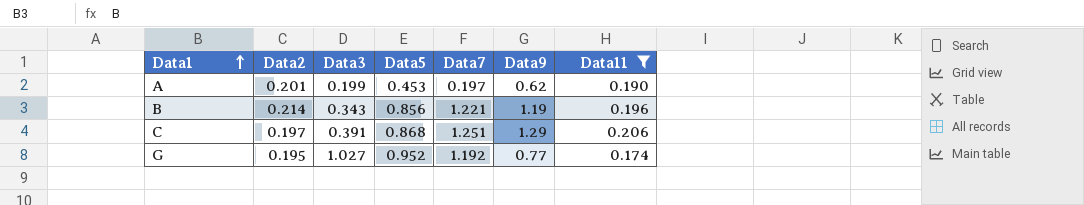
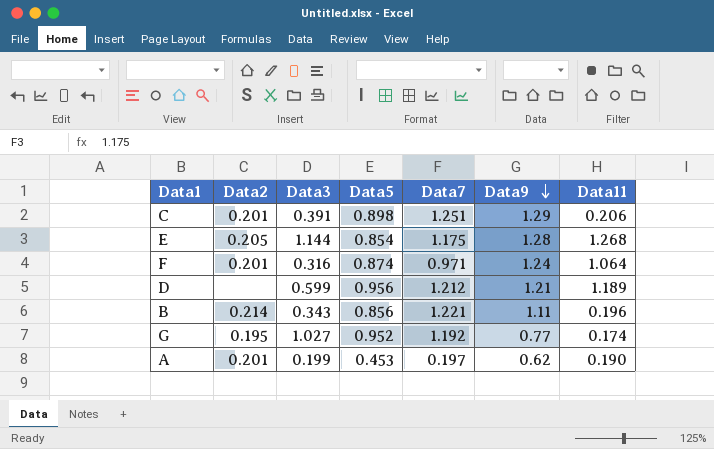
filter: Data11 <= 0.206 -> none
row order: Data1 ascending -> Data9 descending
C | Data2: 0.197 -> 0.201
C | Data5: 0.868 -> 0.898
B | Data9: 1.19 -> 1.11

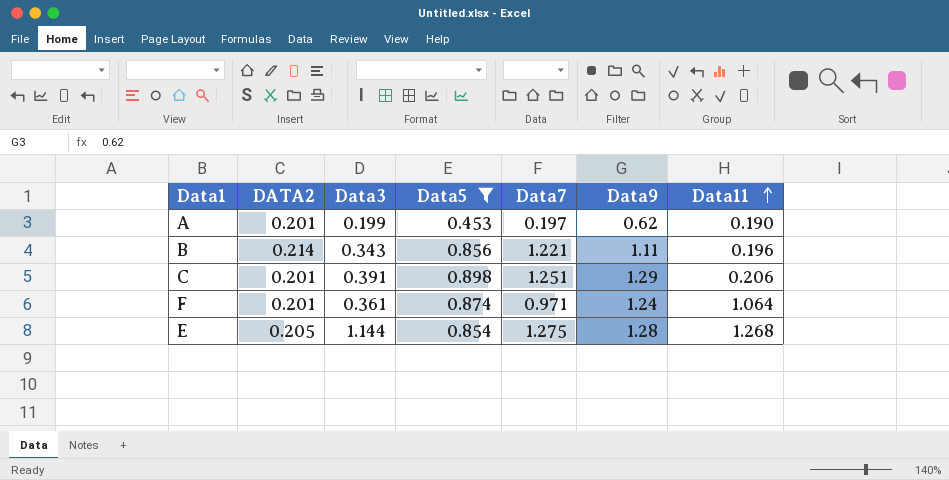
filter: none -> Data5 <= 0.898
row order: Data9 descending -> Data11 ascending
column name: Data2 -> DATA2
F | Data3: 0.316 -> 0.361
E | Data7: 1.175 -> 1.275

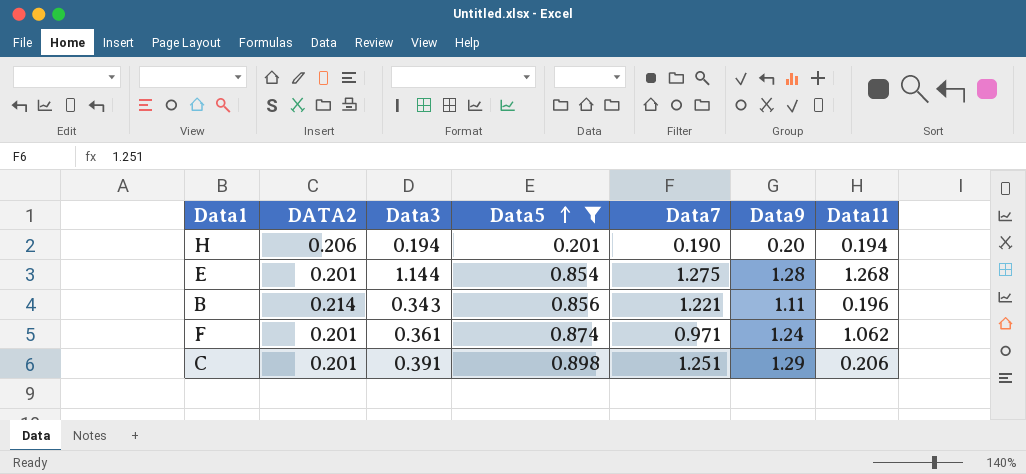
row order: Data11 ascending -> Data5 ascending
row A: 0.201 | 0.199 | 0.453 | 0.197 | 0.62 | 0.190 -> none
row H: none -> 0.206 | 0.194 | 0.201 | 0.190 | 0.20 | 0.194
E | DATA2: 0.205 -> 0.201
F | Data11: 1.064 -> 1.062

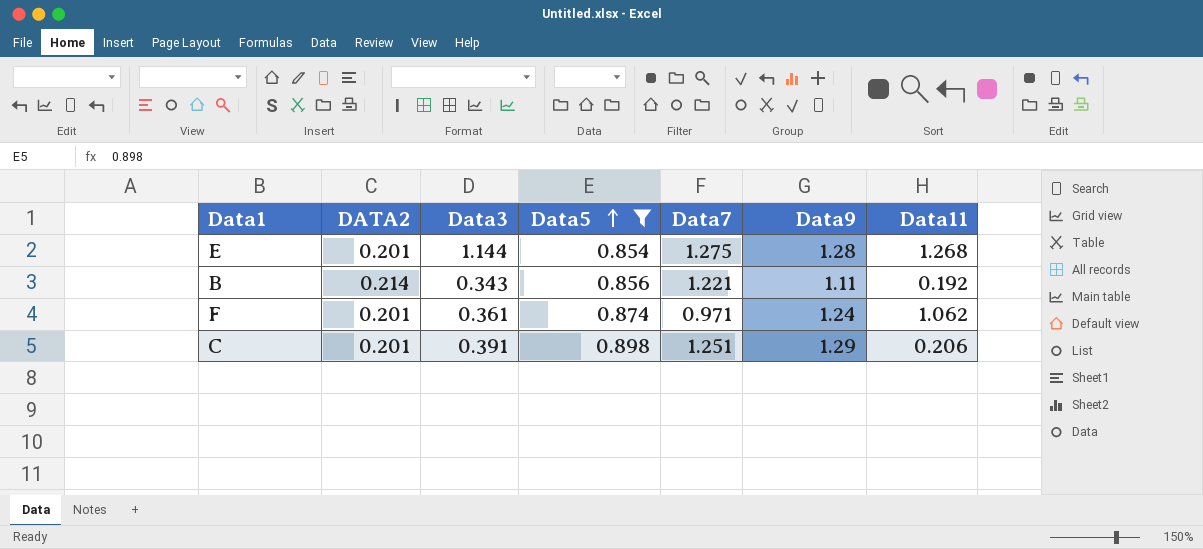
row H: 0.206 | 0.194 | 0.201 | 0.190 | 0.20 | 0.194 -> none
B | Data11: 0.196 -> 0.192

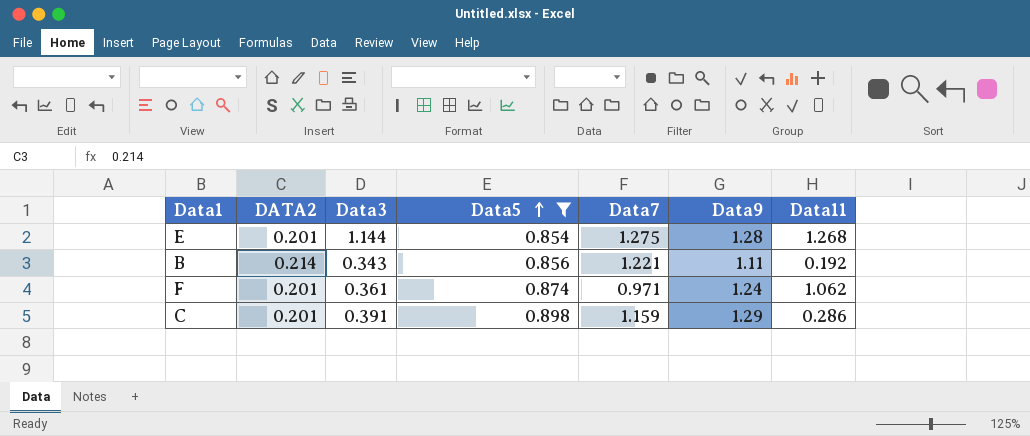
C | Data7: 1.251 -> 1.159
C | Data11: 0.206 -> 0.286

